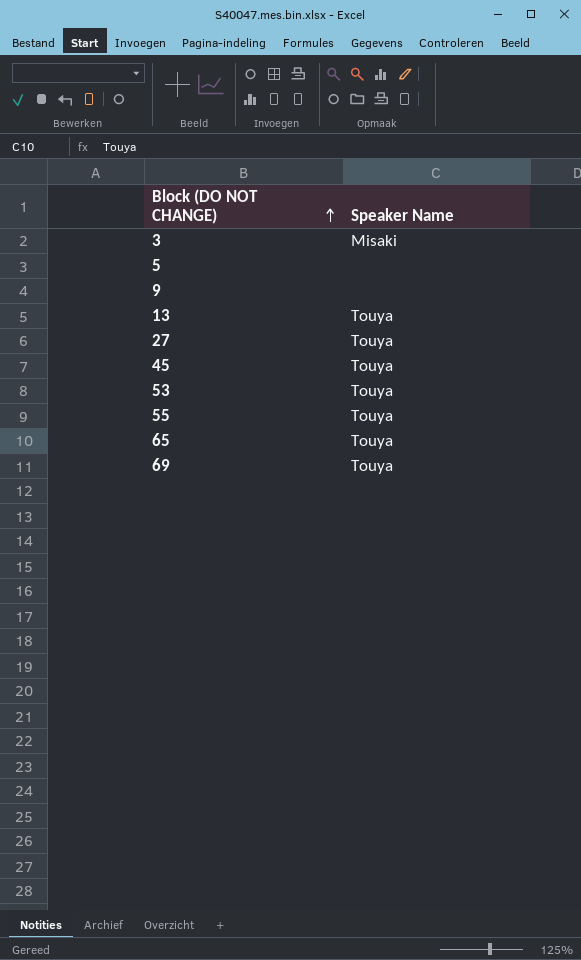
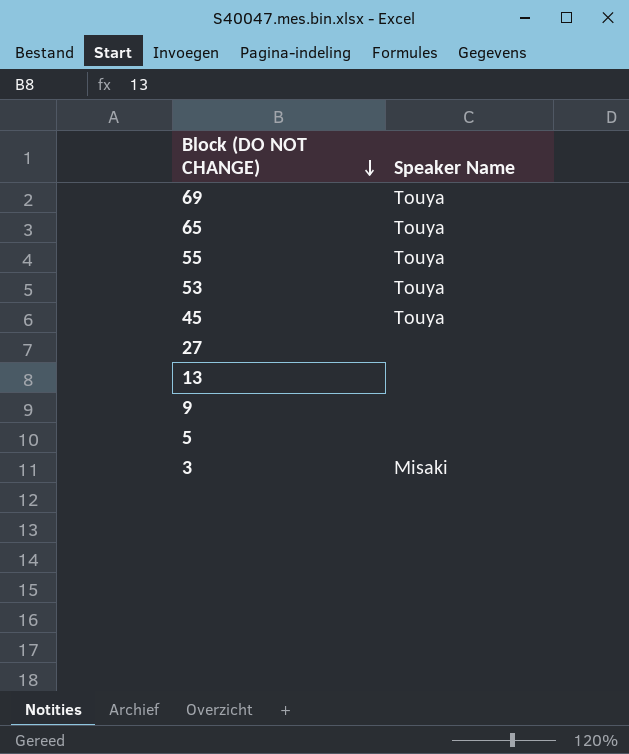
row order: Block (DO NOT CHANGE) ascending -> Block (DO NOT CHANGE) descending
27 | Speaker Name: Touya -> none
13 | Speaker Name: Touya -> none

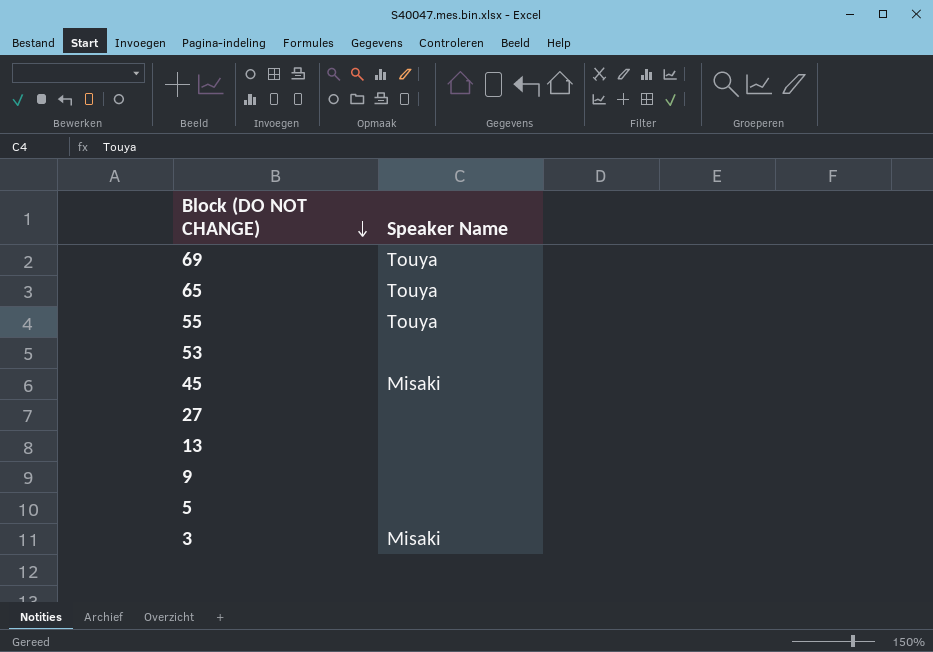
53 | Speaker Name: Touya -> none
45 | Speaker Name: Touya -> Misaki

